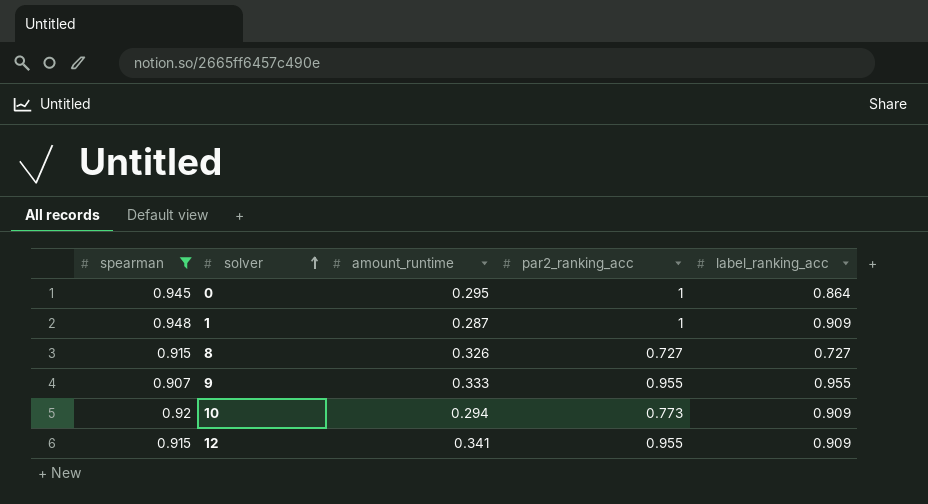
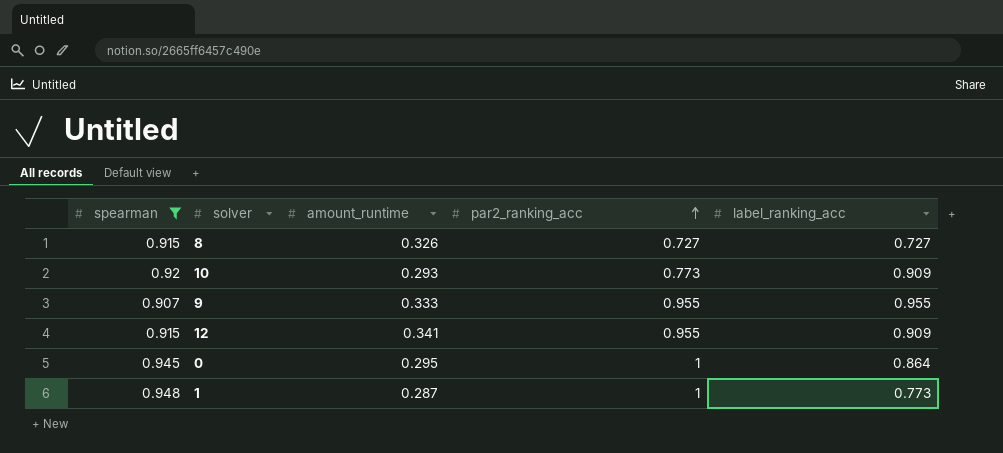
row order: solver ascending -> par2_ranking_acc ascending
10 | amount_runtime: 0.294 -> 0.293
1 | label_ranking_acc: 0.909 -> 0.773

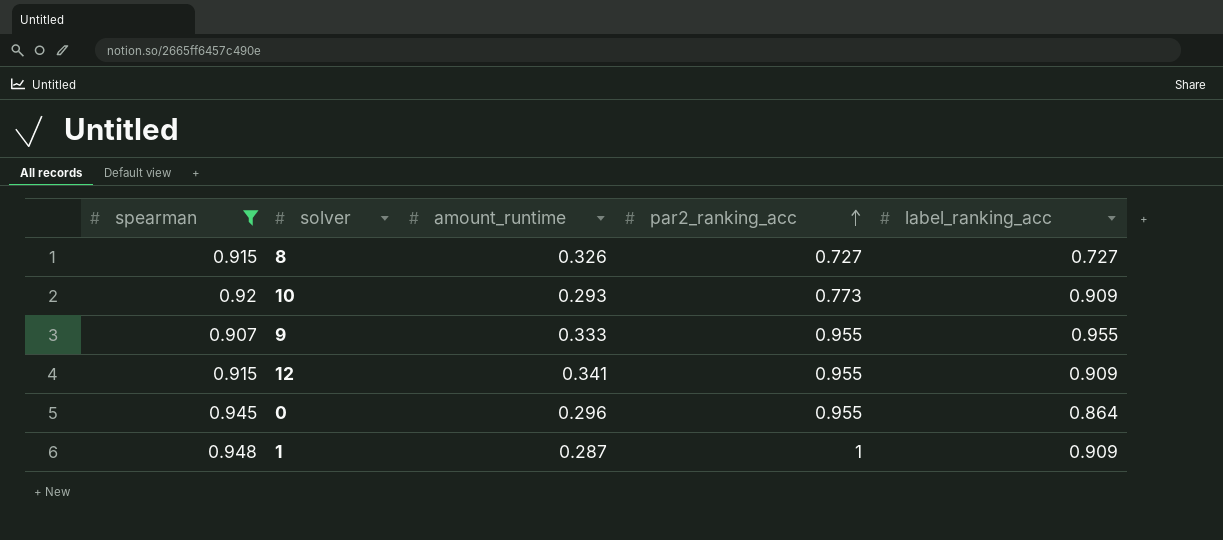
0 | amount_runtime: 0.295 -> 0.296
0 | par2_ranking_acc: 1 -> 0.955
1 | label_ranking_acc: 0.773 -> 0.909

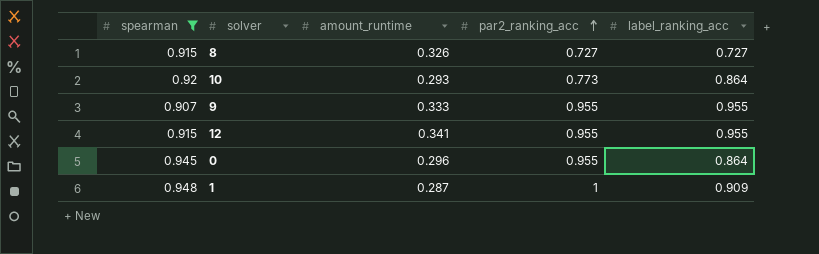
10 | label_ranking_acc: 0.909 -> 0.864
12 | label_ranking_acc: 0.909 -> 0.955

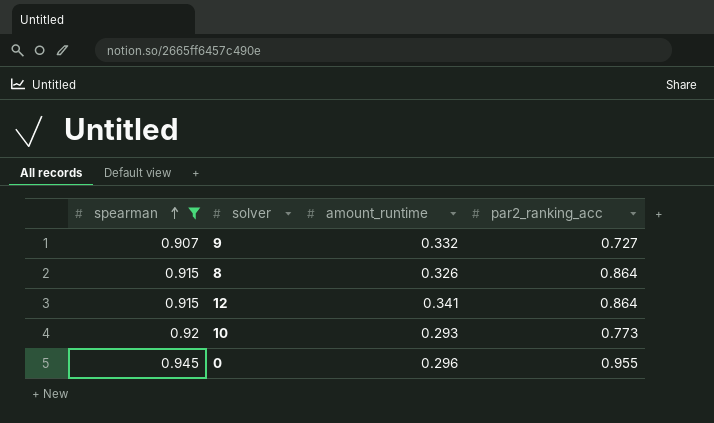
row order: par2_ranking_acc ascending -> spearman ascending
column label_ranking_acc | position: 5 -> none
row 1: 0.948 | 0.287 | 1 | 0.909 -> none
9 | amount_runtime: 0.333 -> 0.332
9 | par2_ranking_acc: 0.955 -> 0.727
8 | par2_ranking_acc: 0.727 -> 0.864
12 | par2_ranking_acc: 0.955 -> 0.864

